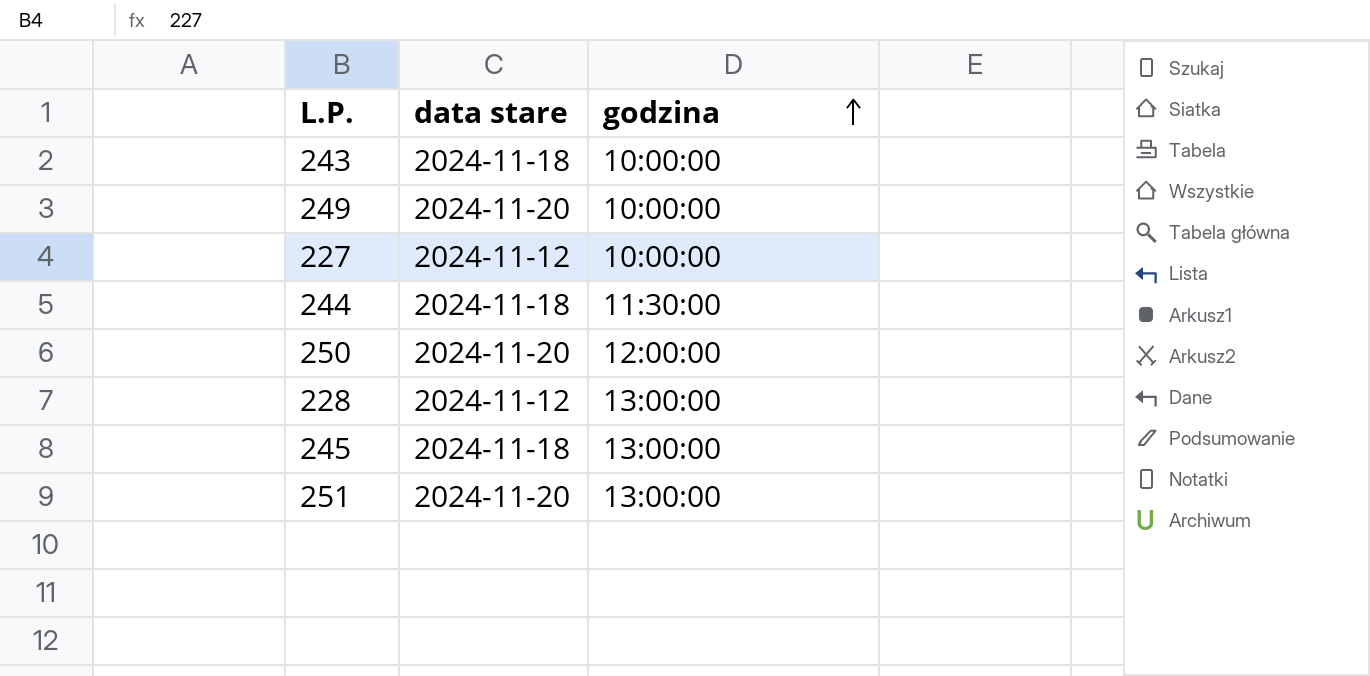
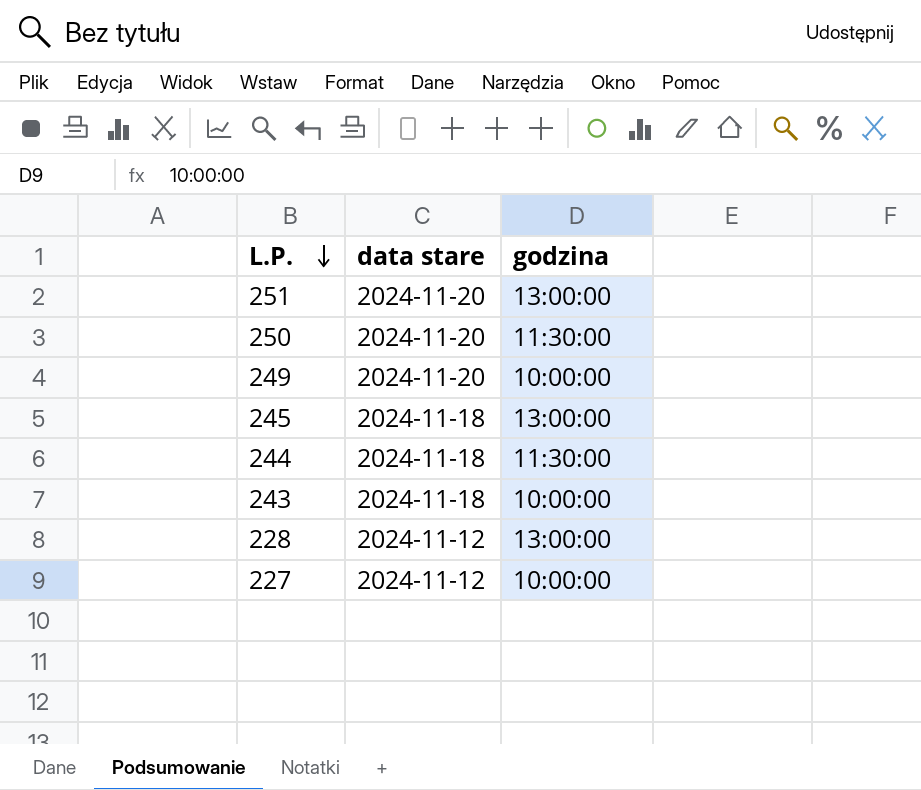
row order: godzina ascending -> L.P. descending
250 | godzina: 12:00:00 -> 11:30:00

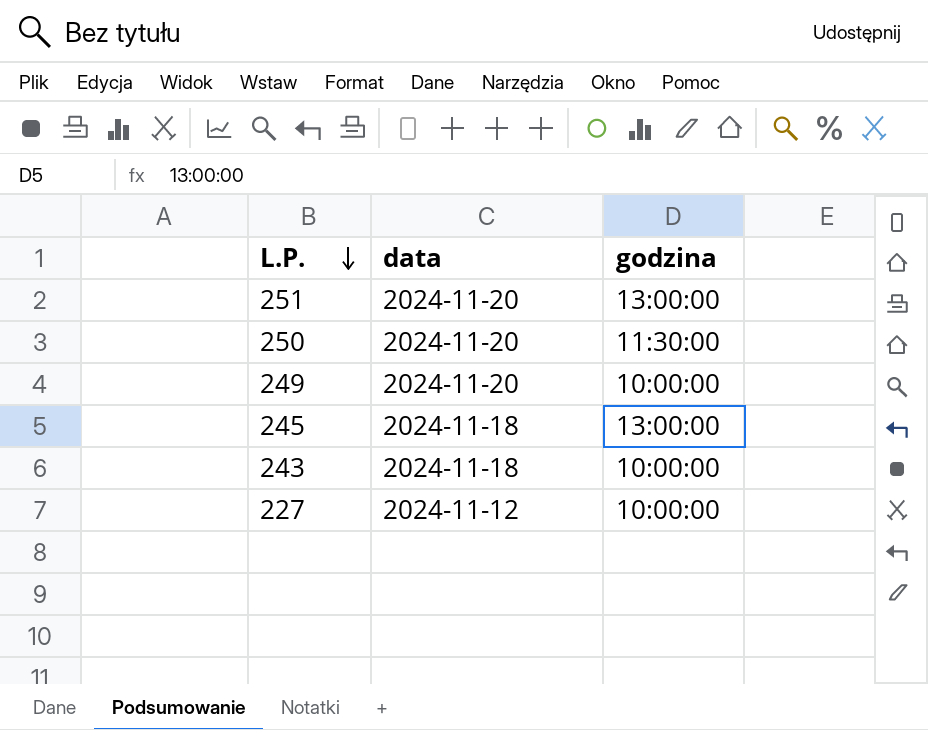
column name: data stare -> data
row 244: 2024-11-18 | 11:30:00 -> none
row 228: 2024-11-12 | 13:00:00 -> none

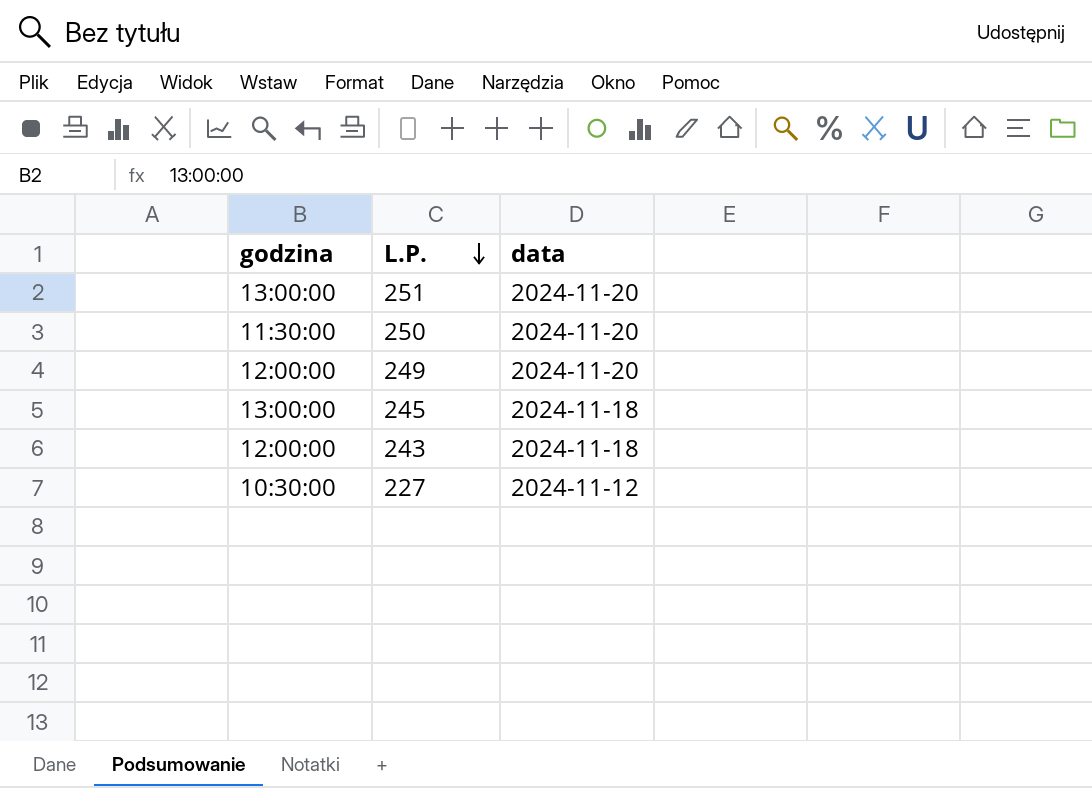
column godzina | position: 3 -> 1
249 | godzina: 10:00:00 -> 12:00:00
243 | godzina: 10:00:00 -> 12:00:00
227 | godzina: 10:00:00 -> 10:30:00

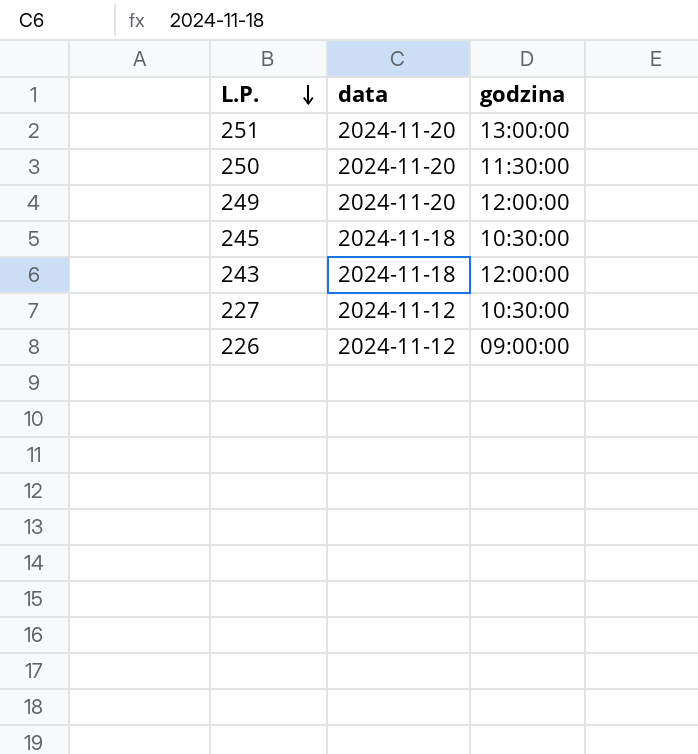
column godzina | position: 1 -> 3
245 | godzina: 13:00:00 -> 10:30:00
row 226: none -> 2024-11-12 | 09:00:00

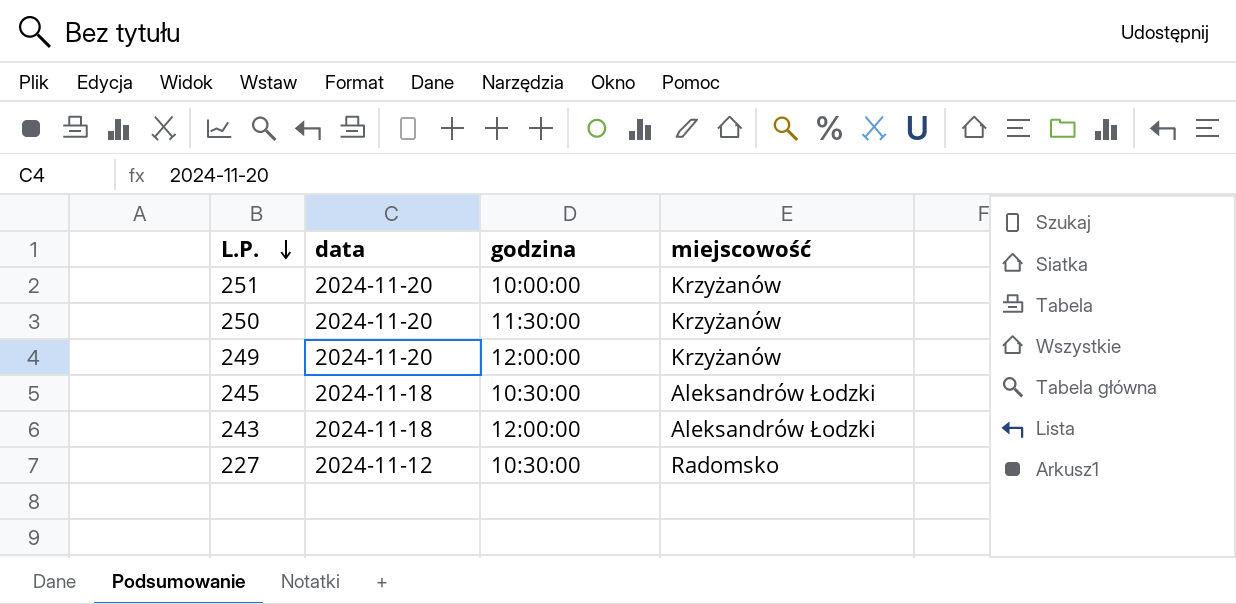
column miejscowość | position: none -> 4
row 226: 2024-11-12 | 09:00:00 -> none
251 | godzina: 13:00:00 -> 10:00:00

